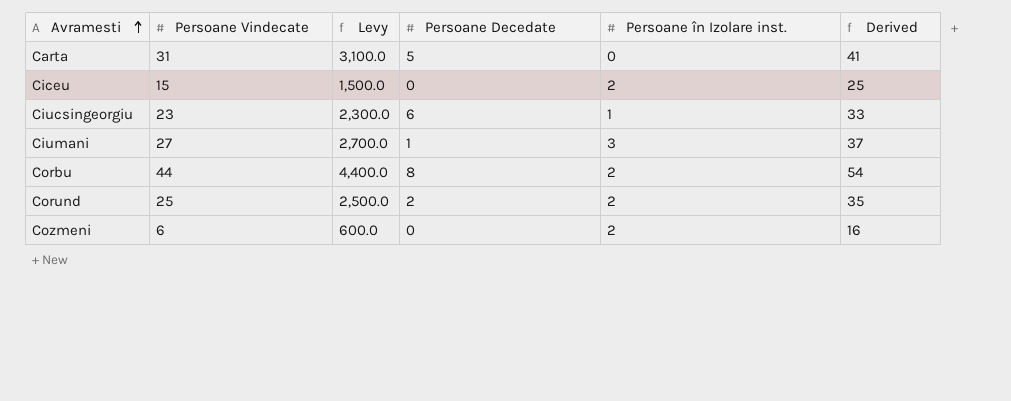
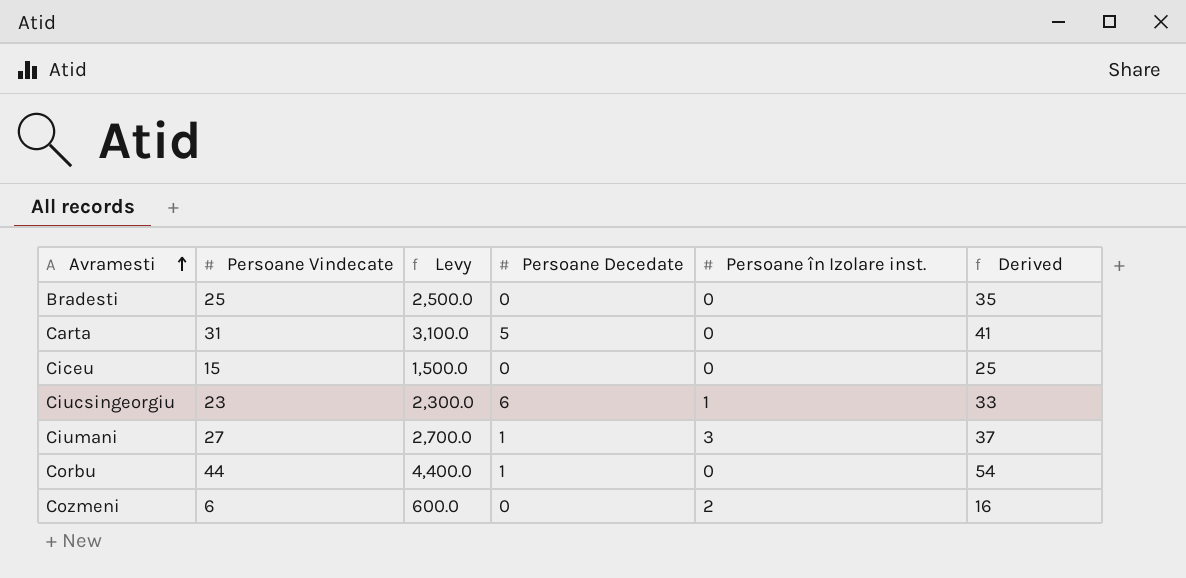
row Corund: 25 | 2,500.0 | 2 | 2 | 35 -> none
row Bradesti: none -> 25 | 2,500.0 | 0 | 0 | 35
Ciceu | Persoane în Izolare inst.: 2 -> 0
Corbu | Persoane Decedate: 8 -> 1
Corbu | Persoane în Izolare inst.: 2 -> 0

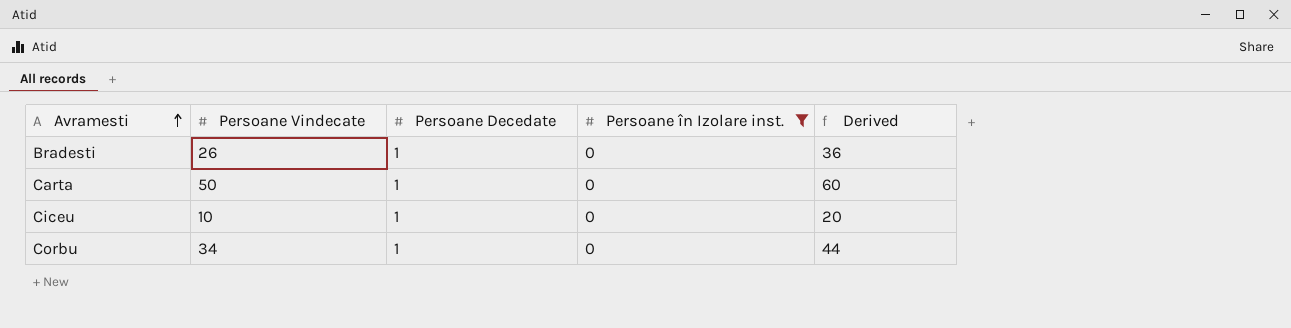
filter: none -> Persoane în Izolare inst. = 0
column Levy | formula: [Persoane Vindecate] * 100 -> none
Bradesti | Persoane Vindecate: 25 -> 26
Bradesti | Persoane Decedate: 0 -> 1
Bradesti | Derived: 35 -> 36
Carta | Persoane Vindecate: 31 -> 50
Carta | Persoane Decedate: 5 -> 1
Carta | Derived: 41 -> 60
Ciceu | Persoane Vindecate: 15 -> 10
Ciceu | Persoane Decedate: 0 -> 1
Ciceu | Derived: 25 -> 20
Corbu | Persoane Vindecate: 44 -> 34
Corbu | Derived: 54 -> 44

